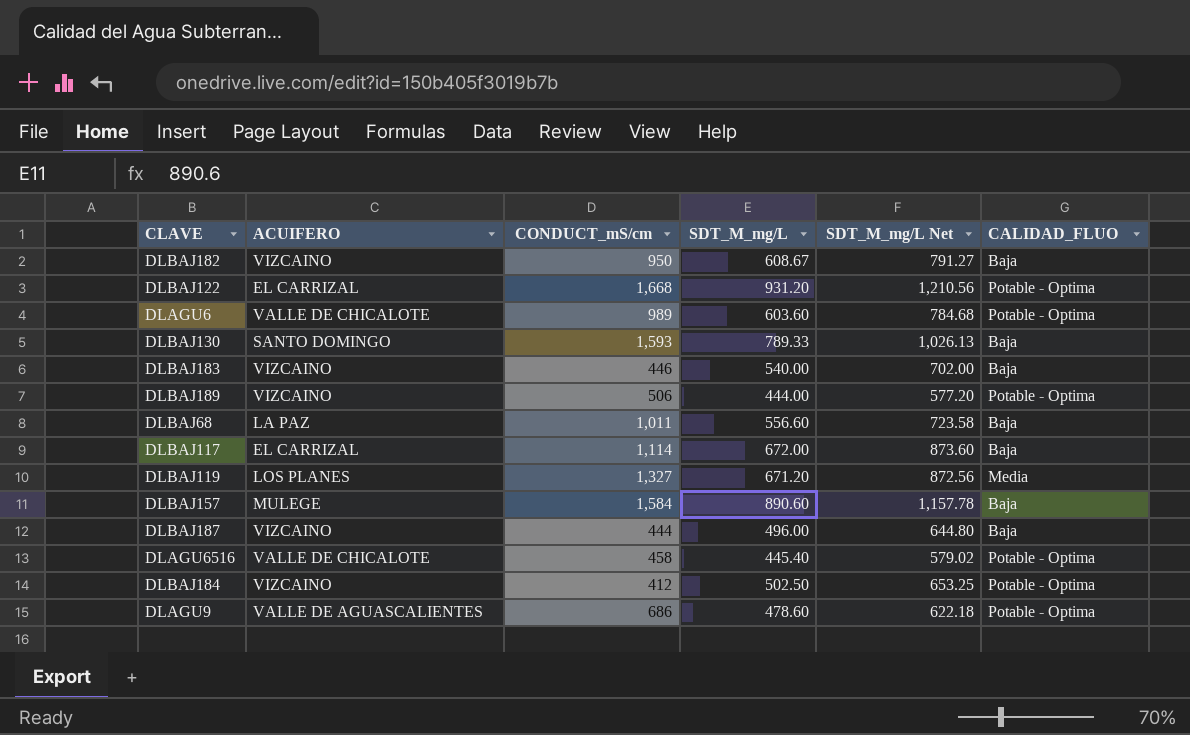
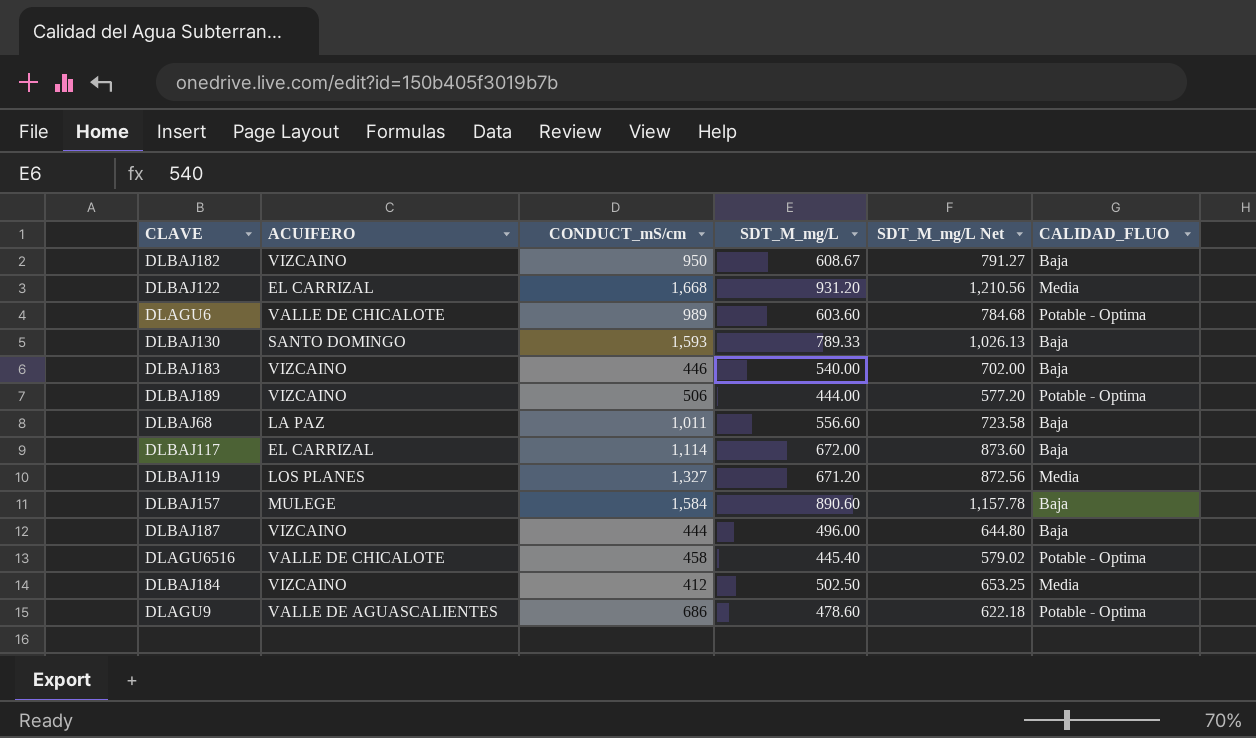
DLBAJ122 | CALIDAD_FLUO: Potable - Optima -> Media
DLBAJ184 | CALIDAD_FLUO: Potable - Optima -> Media

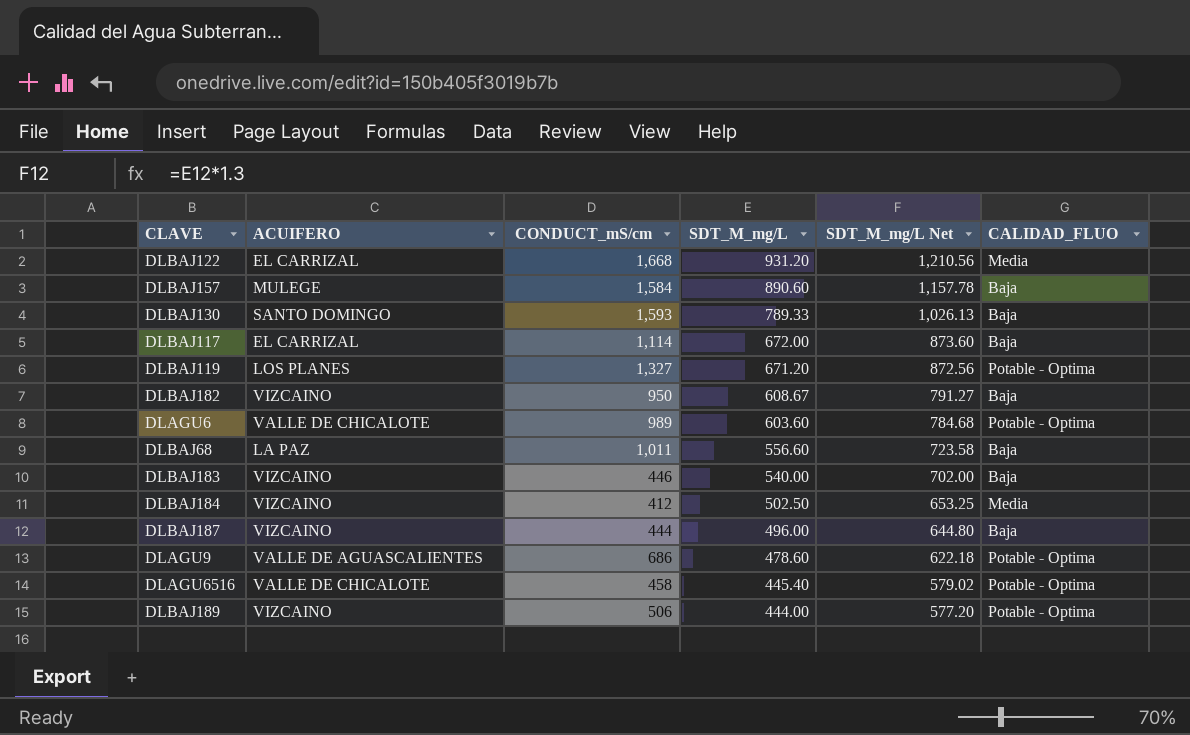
row order: none -> SDT_M_mg/L descending
DLBAJ119 | CALIDAD_FLUO: Media -> Potable - Optima

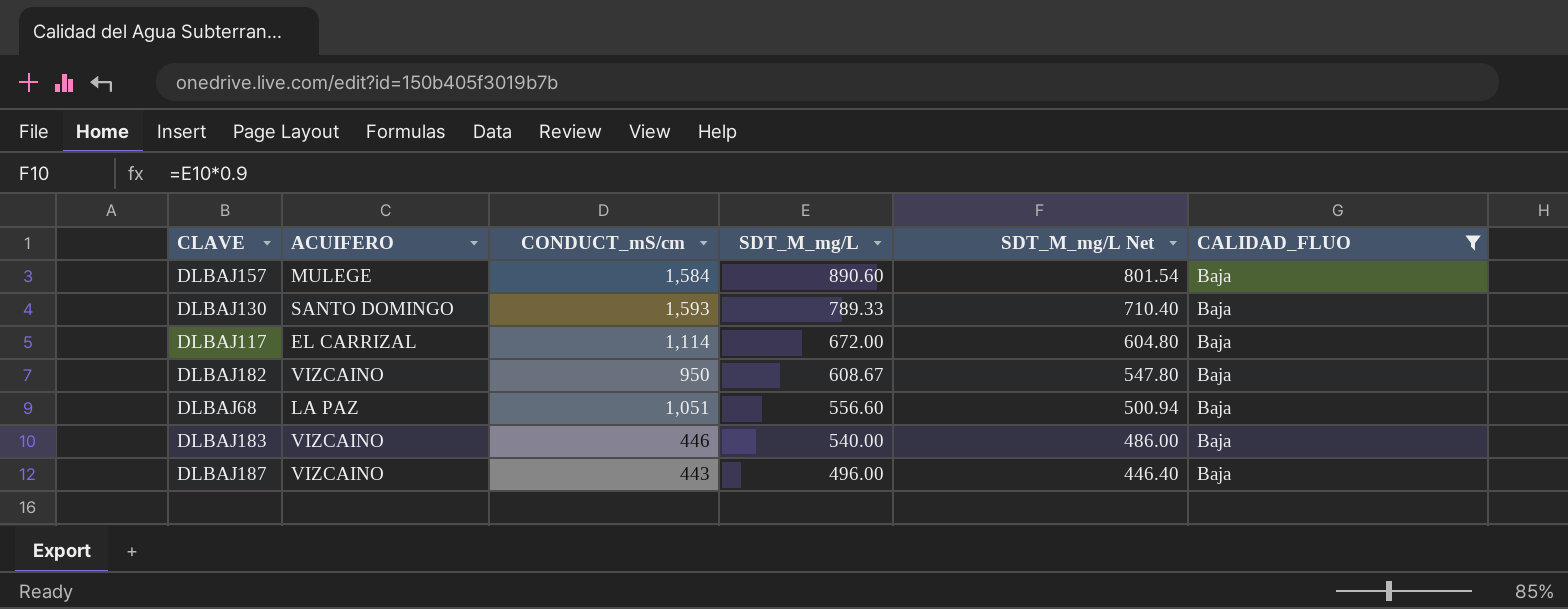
filter: none -> CALIDAD_FLUO = Baja
column SDT_M_mg/L Net | formula: [SDT_M_mg/L] * 1.3 -> [SDT_M_mg/L] * 0.9
DLBAJ68 | CONDUCT_mS/cm: 1,011 -> 1,051
DLBAJ187 | CONDUCT_mS/cm: 444 -> 443

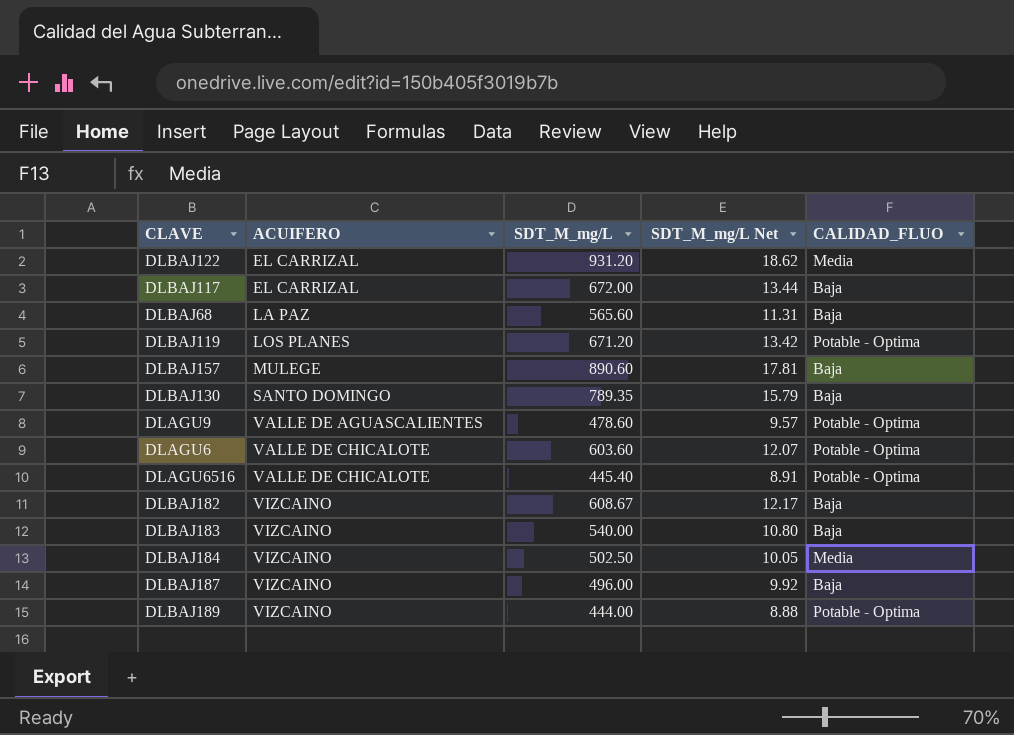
filter: CALIDAD_FLUO = Baja -> none
row order: SDT_M_mg/L descending -> ACUIFERO ascending
column CONDUCT_mS/cm | position: 3 -> none
column SDT_M_mg/L Net | formula: [SDT_M_mg/L] * 0.9 -> [SDT_M_mg/L] * 0.02
DLBAJ68 | SDT_M_mg/L: 556.60 -> 565.60
DLBAJ130 | SDT_M_mg/L: 789.33 -> 789.35

